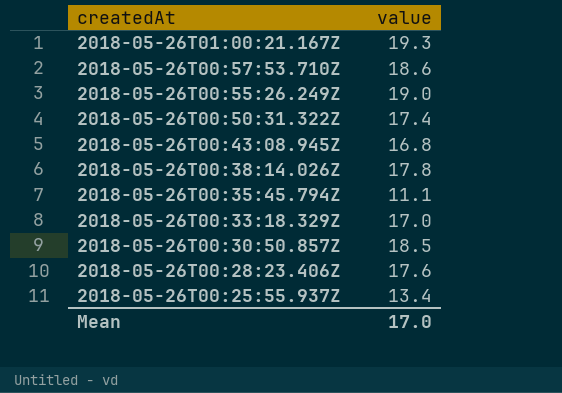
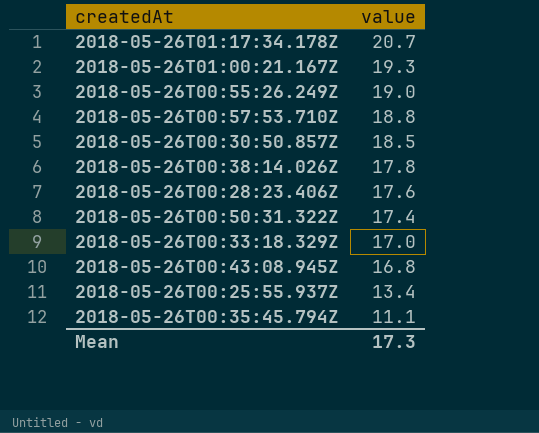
row order: createdAt descending -> value descending
row 2018-05-26T01:17:34.178Z: none -> 20.7
2018-05-26T00:57:53.710Z | value: 18.6 -> 18.8
Mean | value: 17.0 -> 17.3

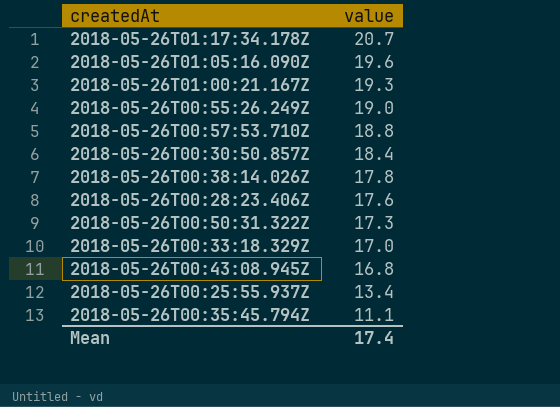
row 2018-05-26T01:05:16.090Z: none -> 19.6
2018-05-26T00:30:50.857Z | value: 18.5 -> 18.4
2018-05-26T00:50:31.322Z | value: 17.4 -> 17.3
Mean | value: 17.3 -> 17.4

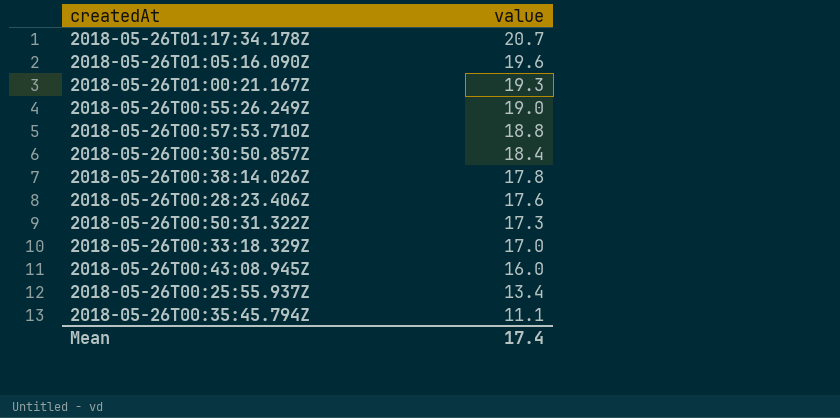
2018-05-26T00:43:08.945Z | value: 16.8 -> 16.0

